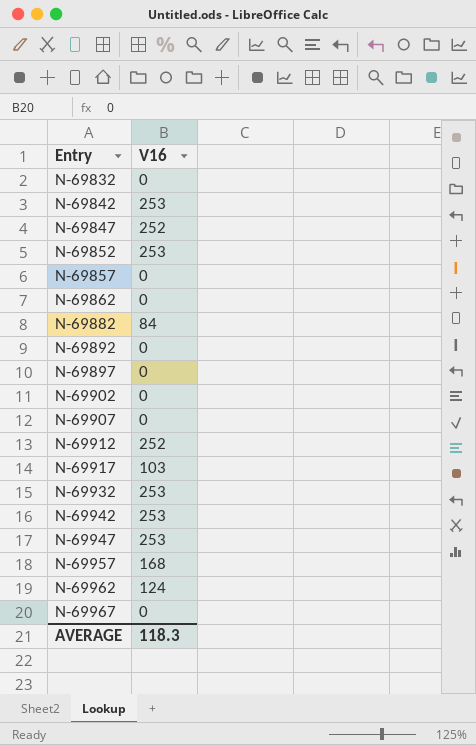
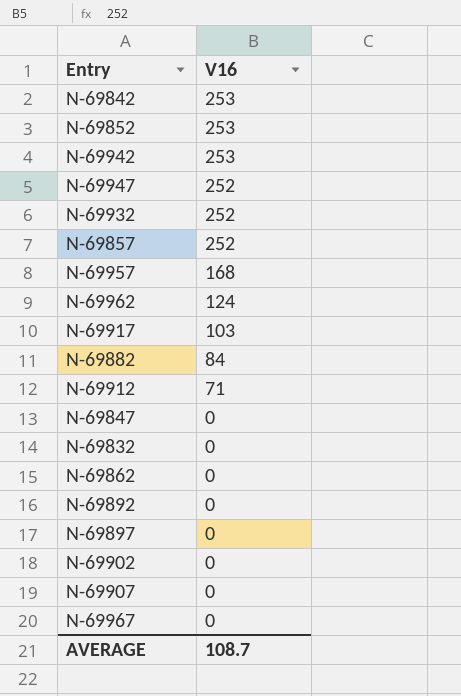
row order: Entry ascending -> V16 descending
N-69947 | V16: 253 -> 252
N-69932 | V16: 253 -> 252
N-69857 | V16: 0 -> 252
N-69912 | V16: 252 -> 71
N-69847 | V16: 252 -> 0
AVERAGE | V16: 118.3 -> 108.7

